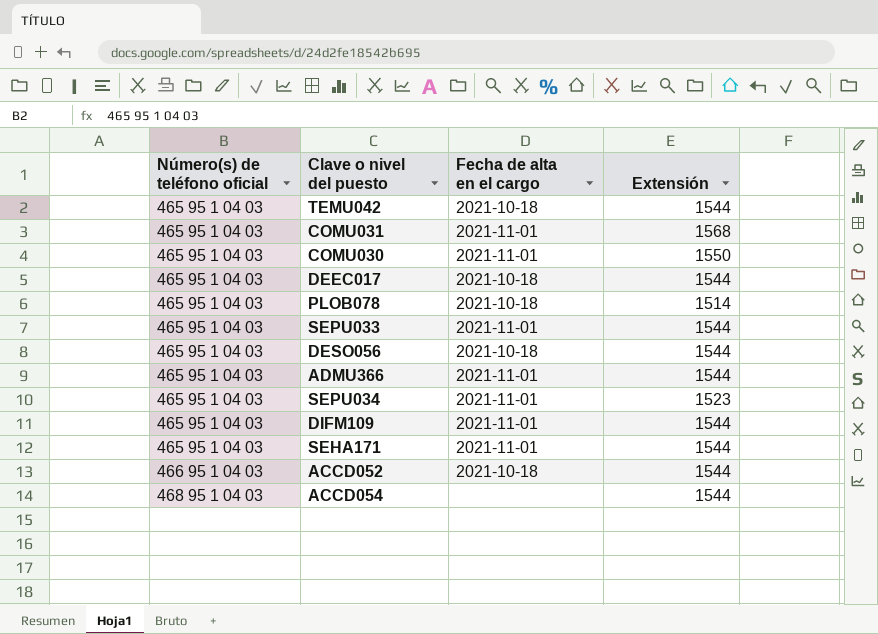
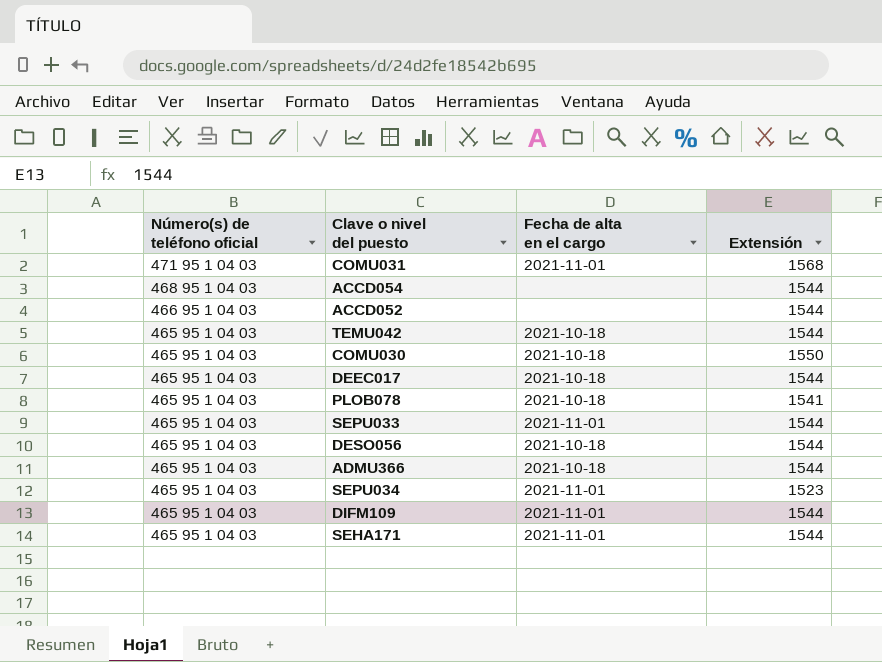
row order: Número(s) de teléfono oficial ascending -> Número(s) de teléfono oficial descending
COMU031 | Número(s) de teléfono oficial: 465 95 1 04 03 -> 471 95 1 04 03
ACCD052 | Fecha de alta en el cargo: 2021-10-18 -> none
COMU030 | Fecha de alta en el cargo: 2021-11-01 -> 2021-10-18
PLOB078 | Extensión: 1514 -> 1541
ADMU366 | Fecha de alta en el cargo: 2021-11-01 -> 2021-10-18

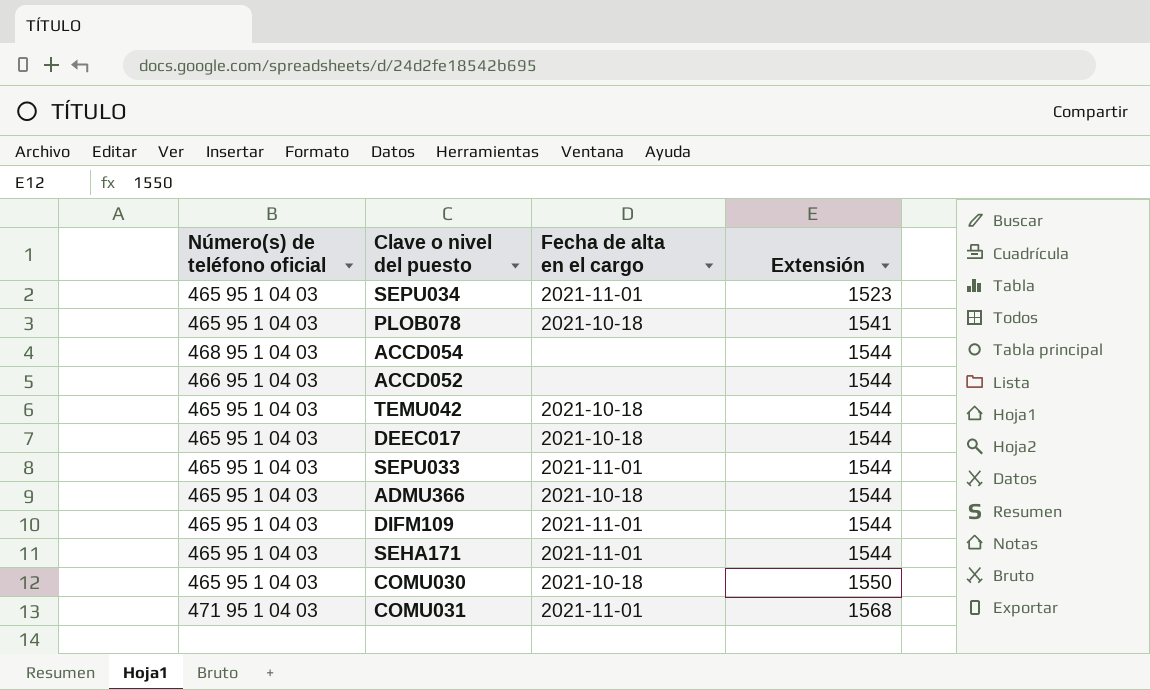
row order: Número(s) de teléfono oficial descending -> Extensión ascending
row DESO056: 465 95 1 04 03 | 2021-10-18 | 1544 -> none

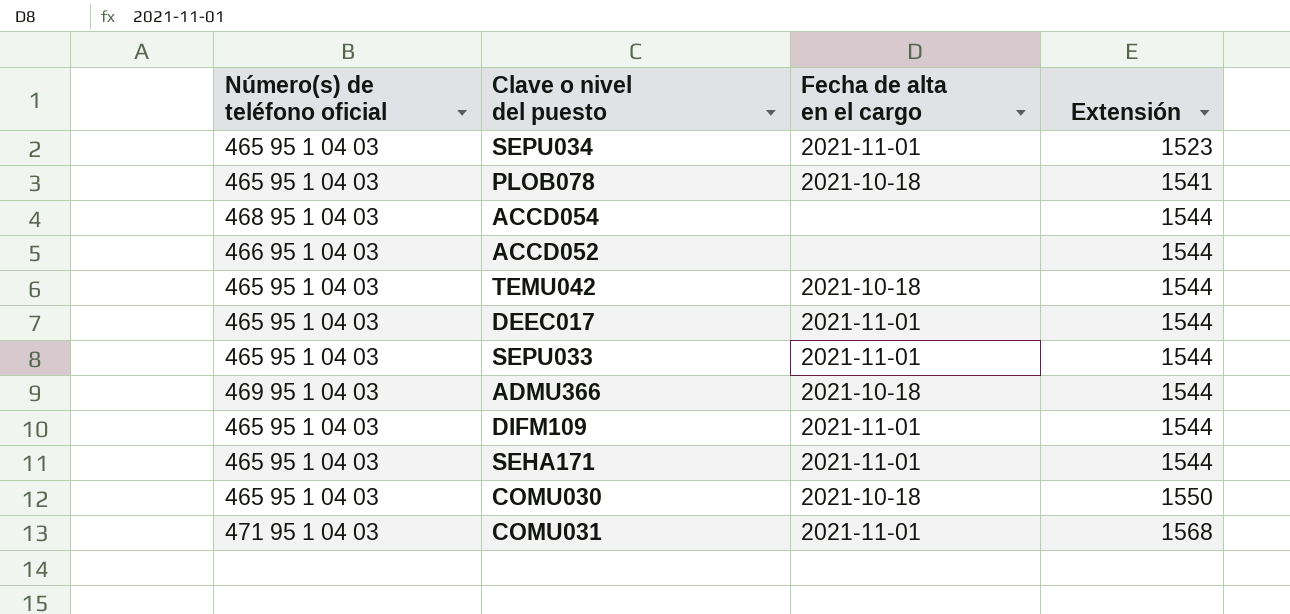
DEEC017 | Fecha de alta en el cargo: 2021-10-18 -> 2021-11-01
ADMU366 | Número(s) de teléfono oficial: 465 95 1 04 03 -> 469 95 1 04 03

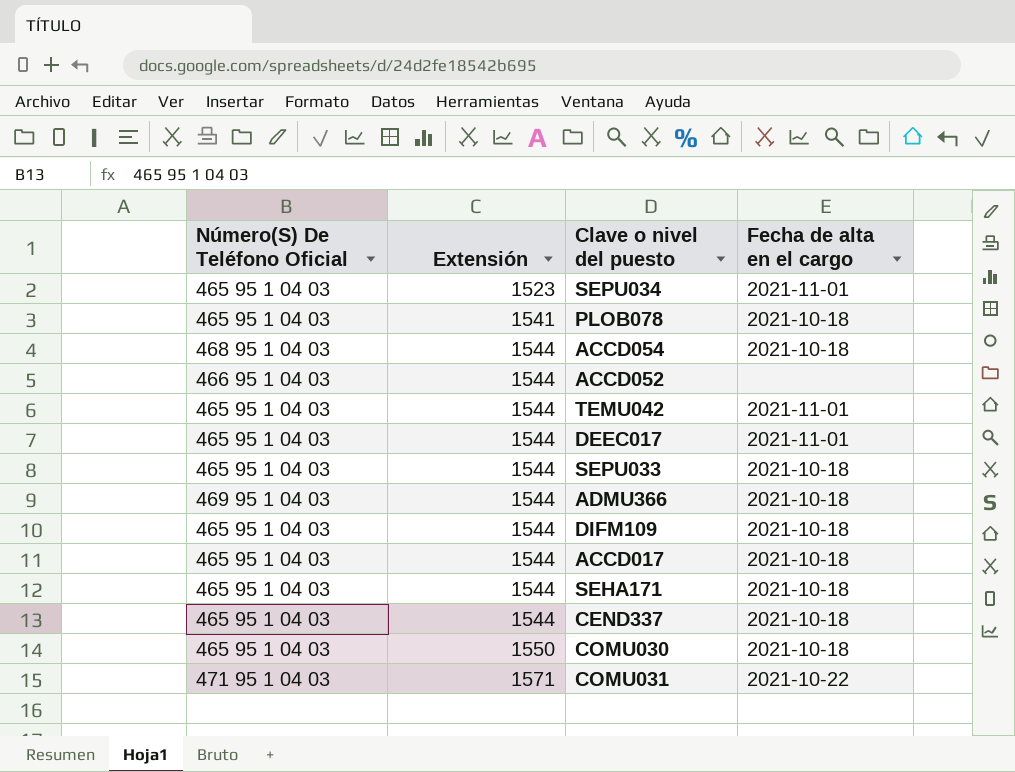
column name: Número(s) de teléfono oficial -> Número(S) De Teléfono Oficial
column Extensión | position: 4 -> 2
ACCD054 | Fecha de alta en el cargo: none -> 2021-10-18
TEMU042 | Fecha de alta en el cargo: 2021-10-18 -> 2021-11-01
SEPU033 | Fecha de alta en el cargo: 2021-11-01 -> 2021-10-18
DIFM109 | Fecha de alta en el cargo: 2021-11-01 -> 2021-10-18
row ACCD017: none -> 465 95 1 04 03 | 1544 | 2021-10-18
SEHA171 | Fecha de alta en el cargo: 2021-11-01 -> 2021-10-18
row CEND337: none -> 465 95 1 04 03 | 1544 | 2021-10-18
COMU031 | Extensión: 1568 -> 1571
COMU031 | Fecha de alta en el cargo: 2021-11-01 -> 2021-10-22

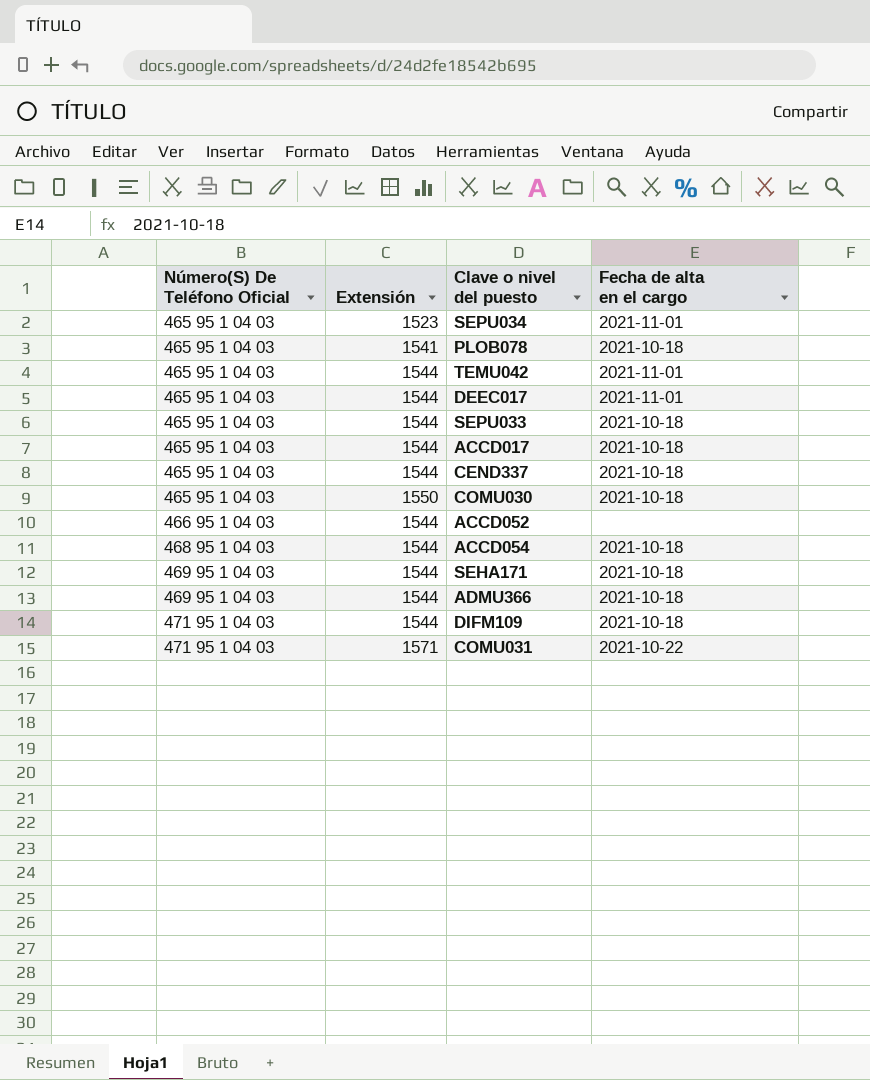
row order: Extensión ascending -> Número(S) De Teléfono Oficial ascending
SEHA171 | Número(S) De Teléfono Oficial: 465 95 1 04 03 -> 469 95 1 04 03
DIFM109 | Número(S) De Teléfono Oficial: 465 95 1 04 03 -> 471 95 1 04 03

